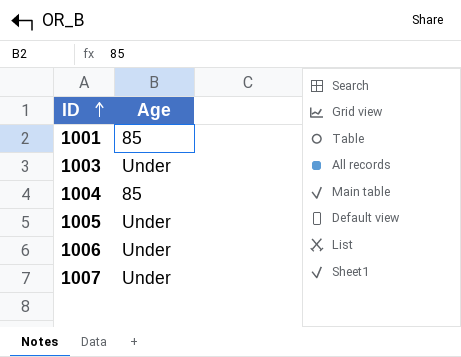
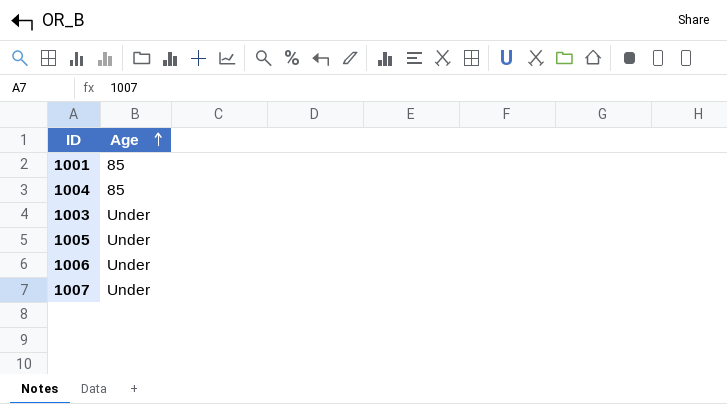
row order: ID ascending -> Age ascending

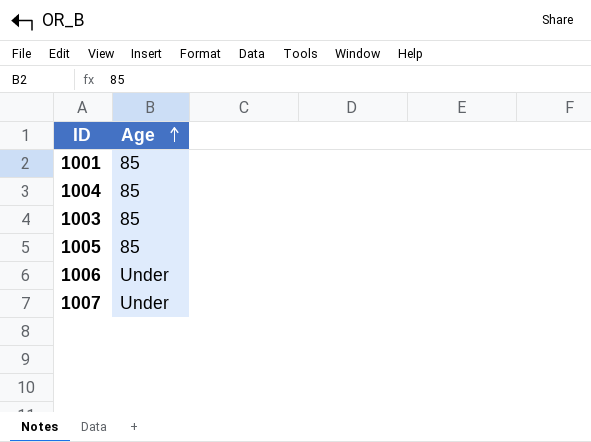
1003 | Age: Under -> 85
1005 | Age: Under -> 85

